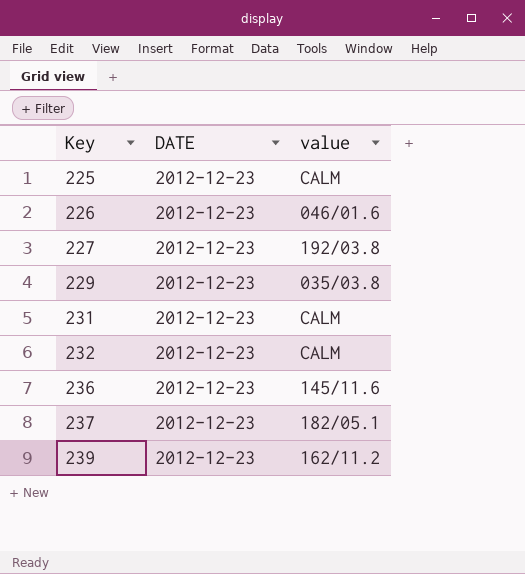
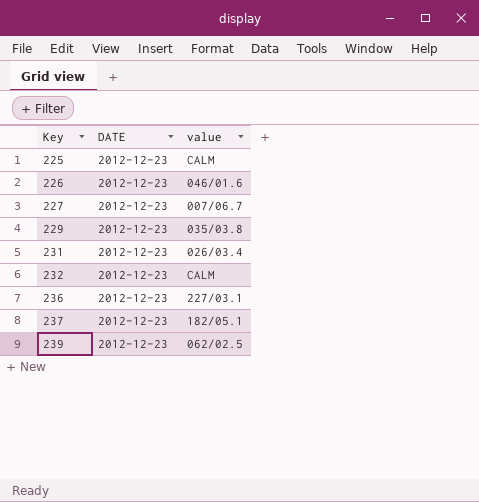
227 | value: 192/03.8 -> 007/06.7
231 | value: CALM -> 026/03.4
236 | value: 145/11.6 -> 227/03.1
239 | value: 162/11.2 -> 062/02.5

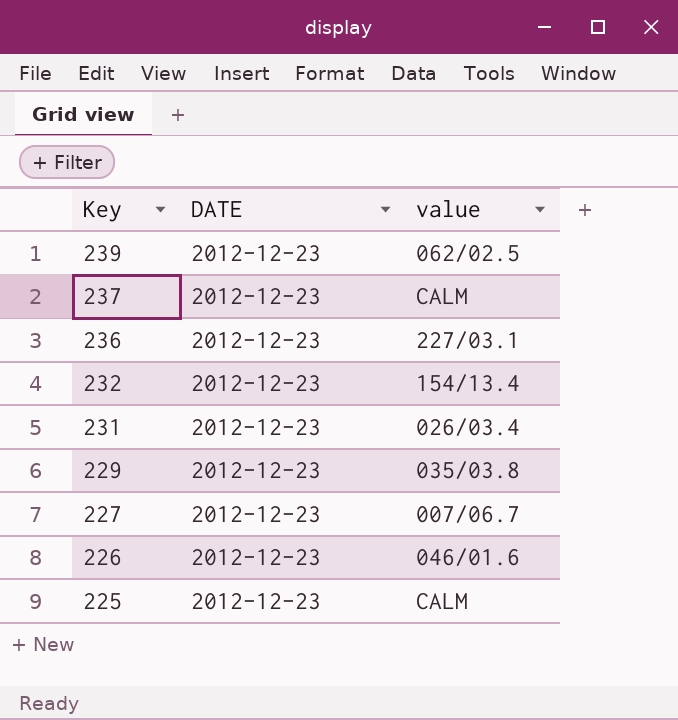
row order: Key ascending -> Key descending
237 | value: 182/05.1 -> CALM
232 | value: CALM -> 154/13.4

